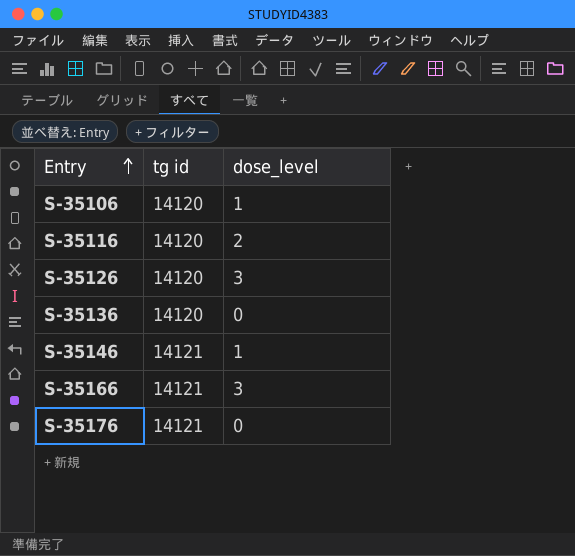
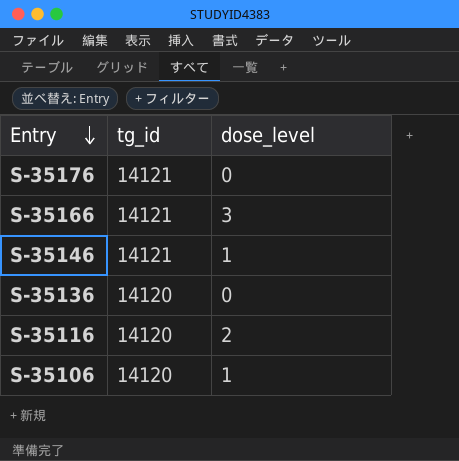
row order: Entry ascending -> Entry descending
column name: tg id -> tg_id
row S-35126: 14120 | 3 -> none

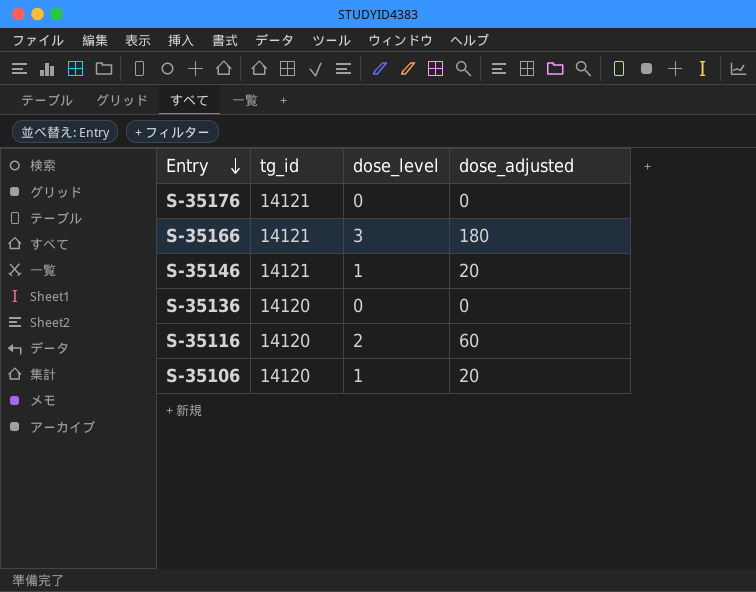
column dose_adjusted | position: none -> 4

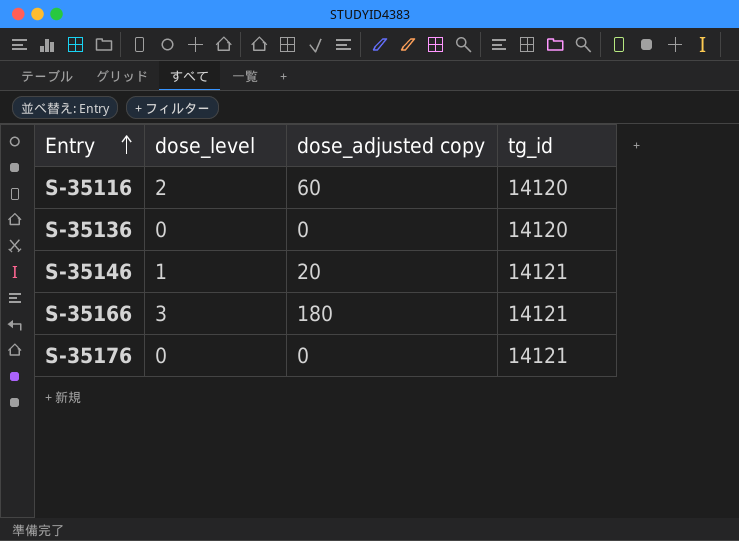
row order: Entry descending -> Entry ascending
column name: dose_adjusted -> dose_adjusted copy
column tg_id | position: 2 -> 4
row S-35106: 14120 | 1 | 20 -> none

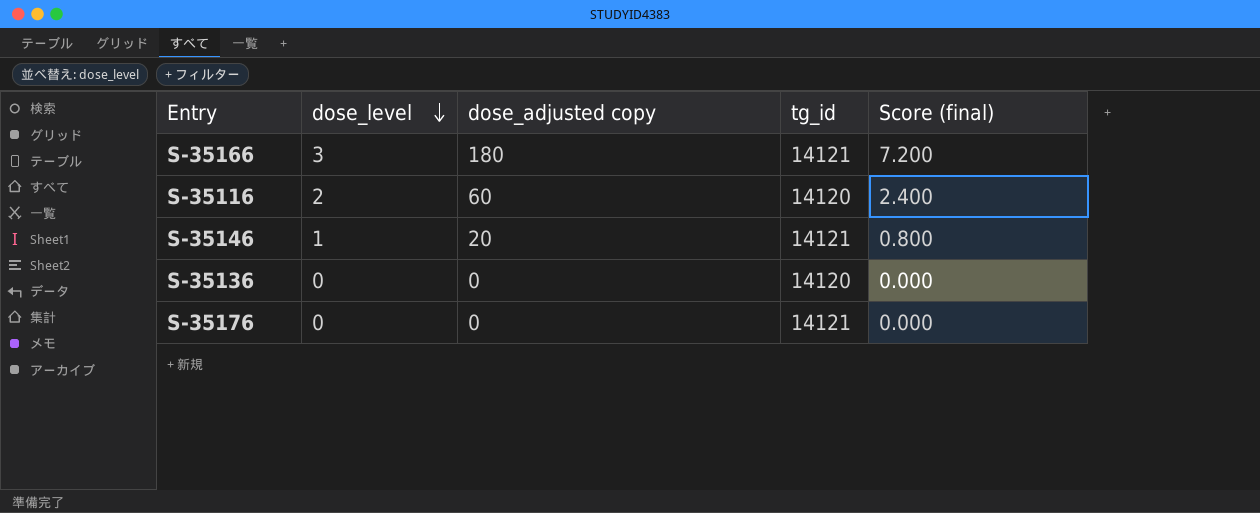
row order: Entry ascending -> dose_level descending
column Score (final) | formula: none -> [dose_adjusted copy] * 0.04

